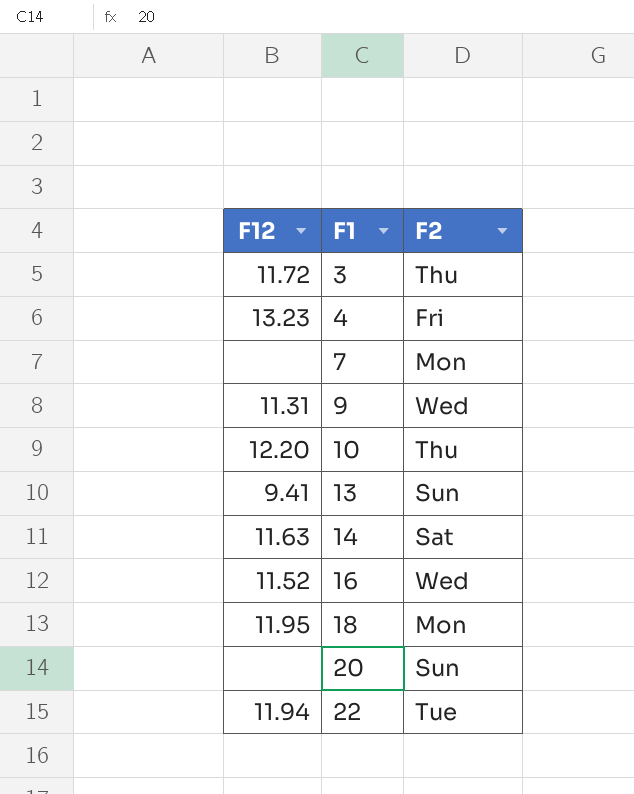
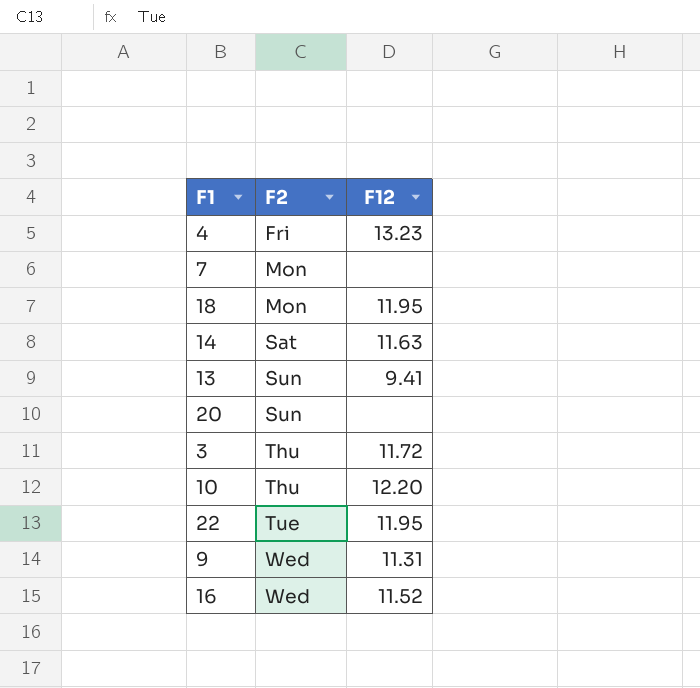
row order: F1 ascending -> F2 ascending
column F12 | position: 1 -> 3
22 | F12: 11.94 -> 11.95

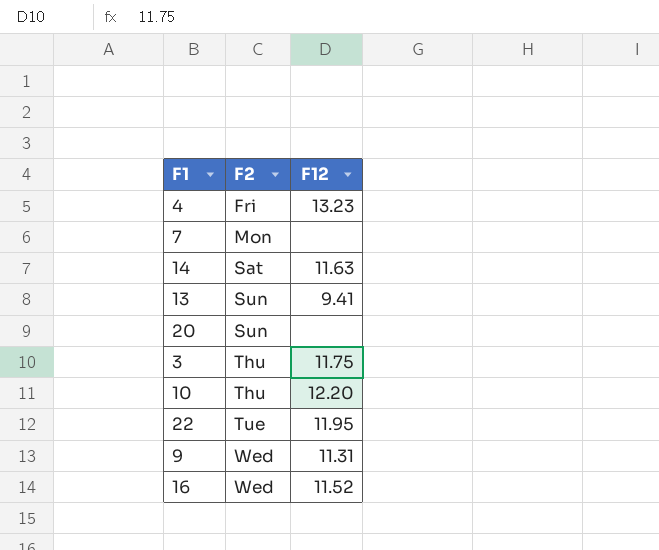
row 18: Mon | 11.95 -> none
3 | F12: 11.72 -> 11.75

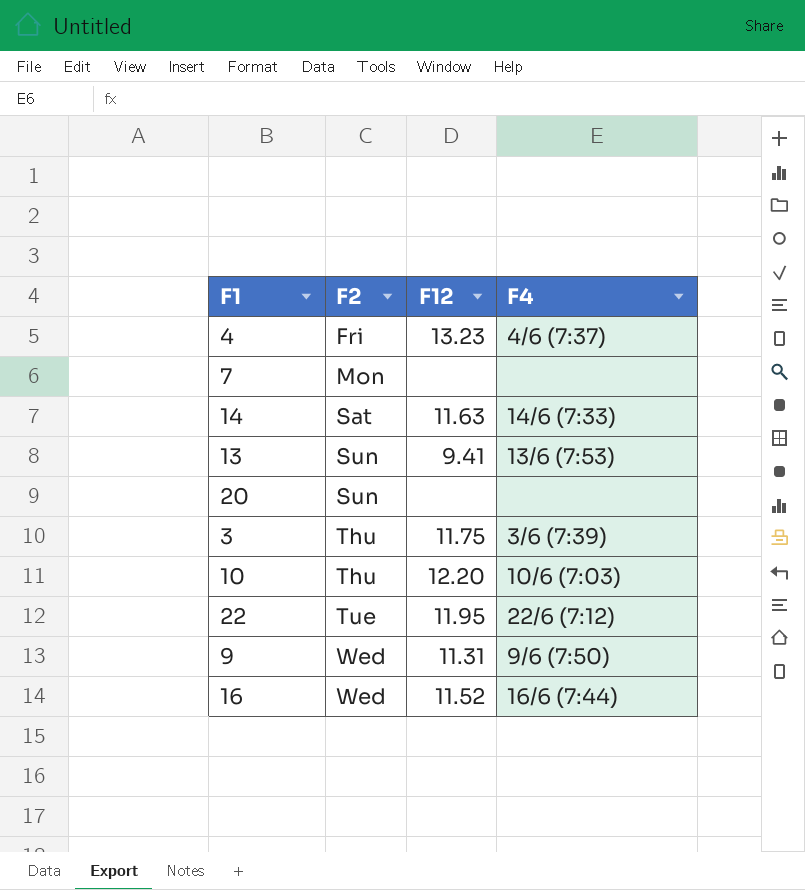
column F4 | position: none -> 4

